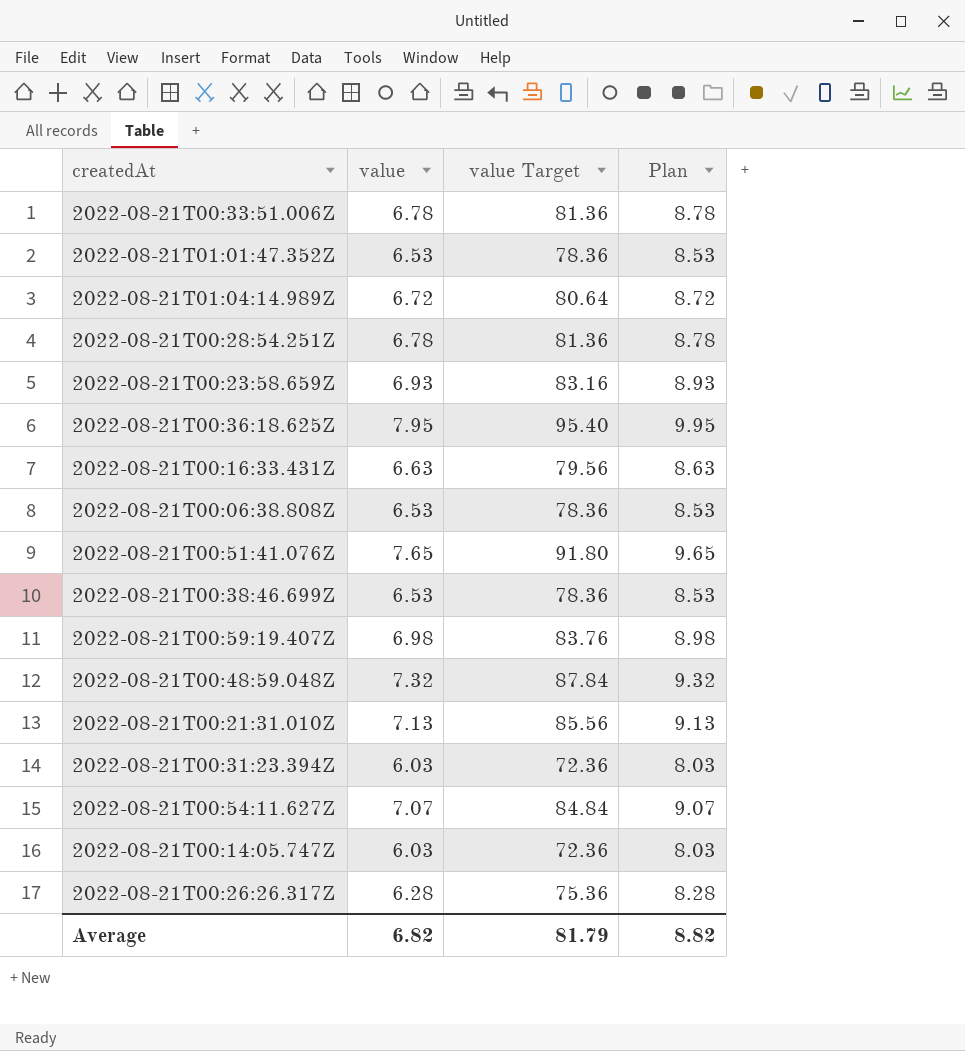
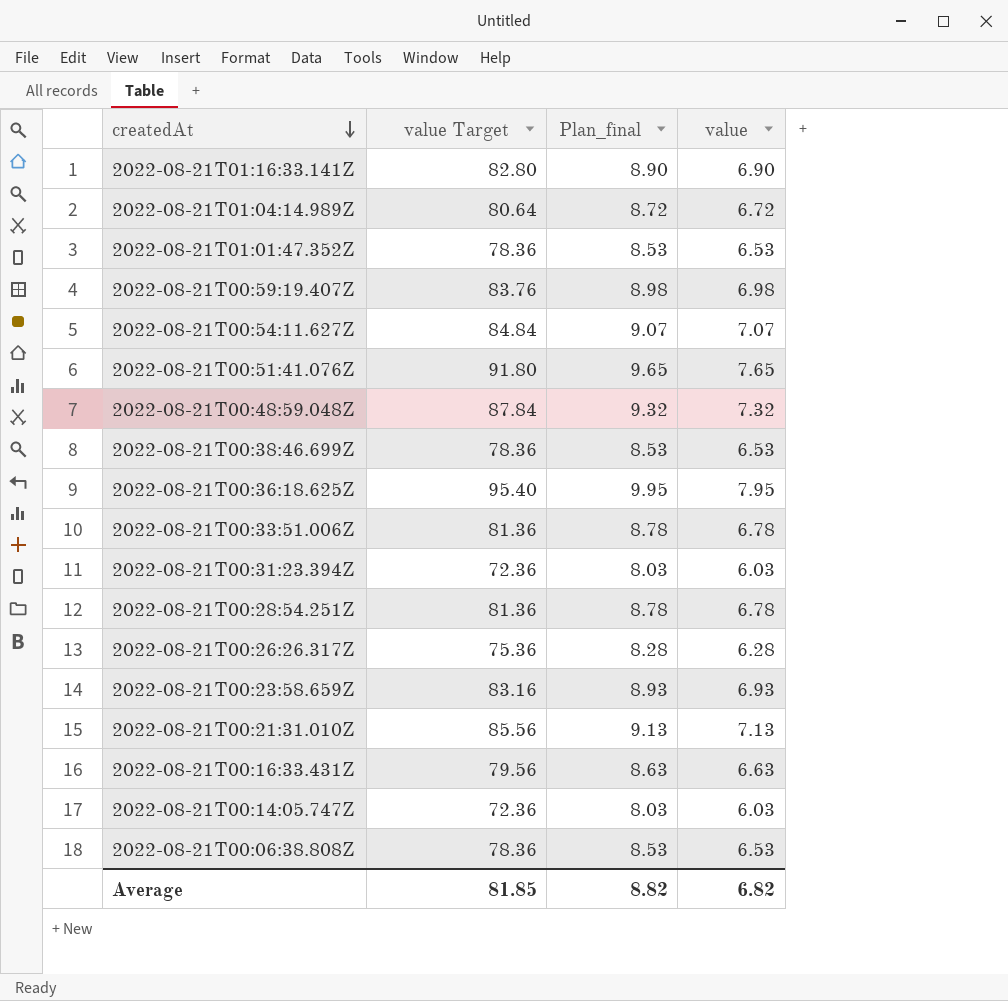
row order: none -> createdAt descending
column name: Plan -> Plan_final
column value | position: 2 -> 4
row 2022-08-21T01:16:33.141Z: none -> 82.80 | 8.90 | 6.90
Average | value Target: 81.79 -> 81.85

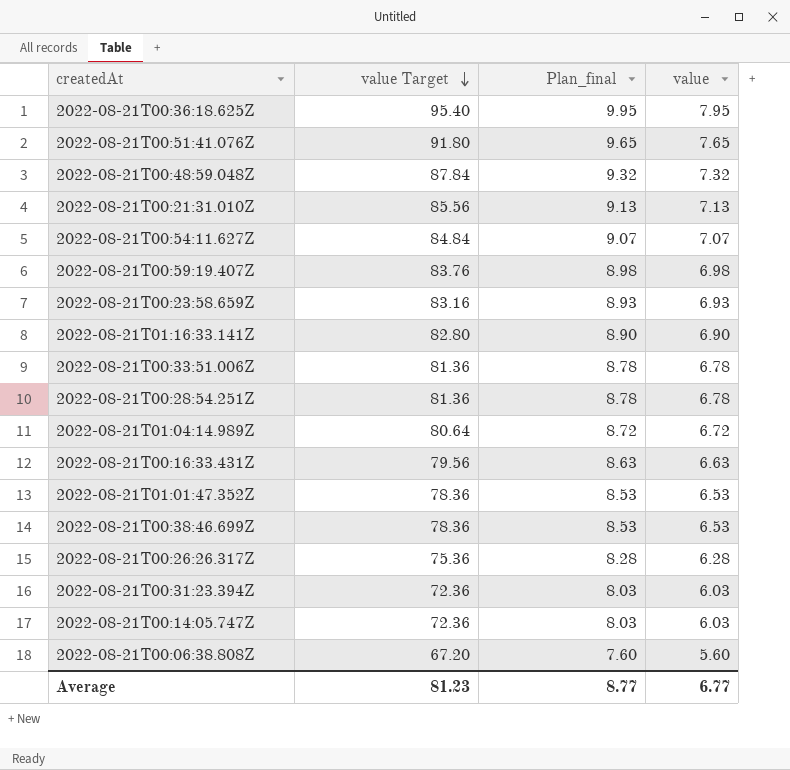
row order: createdAt descending -> value Target descending
2022-08-21T00:06:38.808Z | value Target: 78.36 -> 67.20
2022-08-21T00:06:38.808Z | Plan_final: 8.53 -> 7.60
2022-08-21T00:06:38.808Z | value: 6.53 -> 5.60
Average | value Target: 81.85 -> 81.23
Average | Plan_final: 8.82 -> 8.77
Average | value: 6.82 -> 6.77

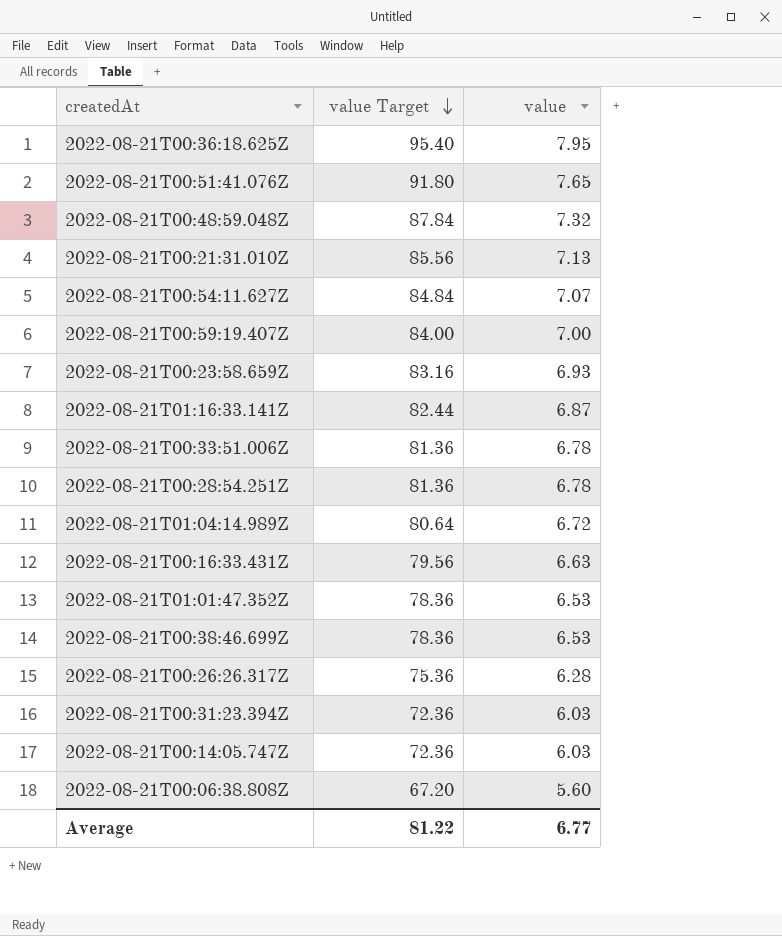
column Plan_final | formula: [value] + 2 -> none
2022-08-21T00:59:19.407Z | value Target: 83.76 -> 84.00
2022-08-21T00:59:19.407Z | value: 6.98 -> 7.00
2022-08-21T01:16:33.141Z | value Target: 82.80 -> 82.44
2022-08-21T01:16:33.141Z | value: 6.90 -> 6.87
Average | value Target: 81.23 -> 81.22

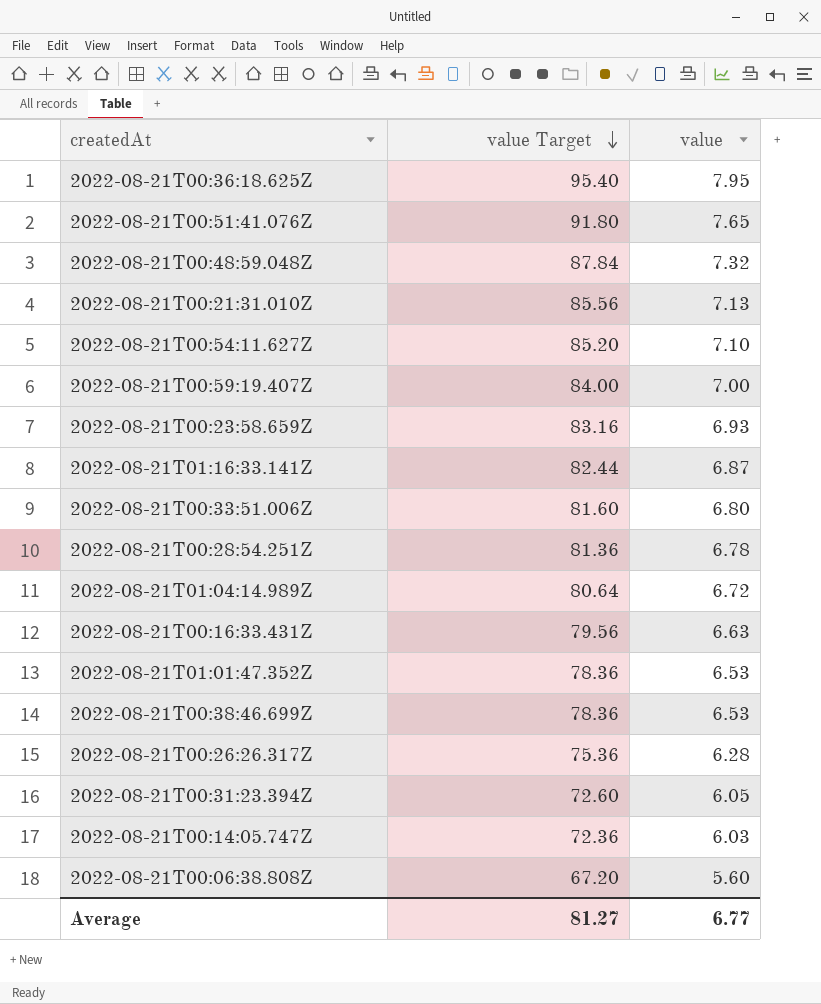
2022-08-21T00:54:11.627Z | value Target: 84.84 -> 85.20
2022-08-21T00:54:11.627Z | value: 7.07 -> 7.10
2022-08-21T00:33:51.006Z | value Target: 81.36 -> 81.60
2022-08-21T00:33:51.006Z | value: 6.78 -> 6.80
2022-08-21T00:31:23.394Z | value Target: 72.36 -> 72.60
2022-08-21T00:31:23.394Z | value: 6.03 -> 6.05
Average | value Target: 81.22 -> 81.27

